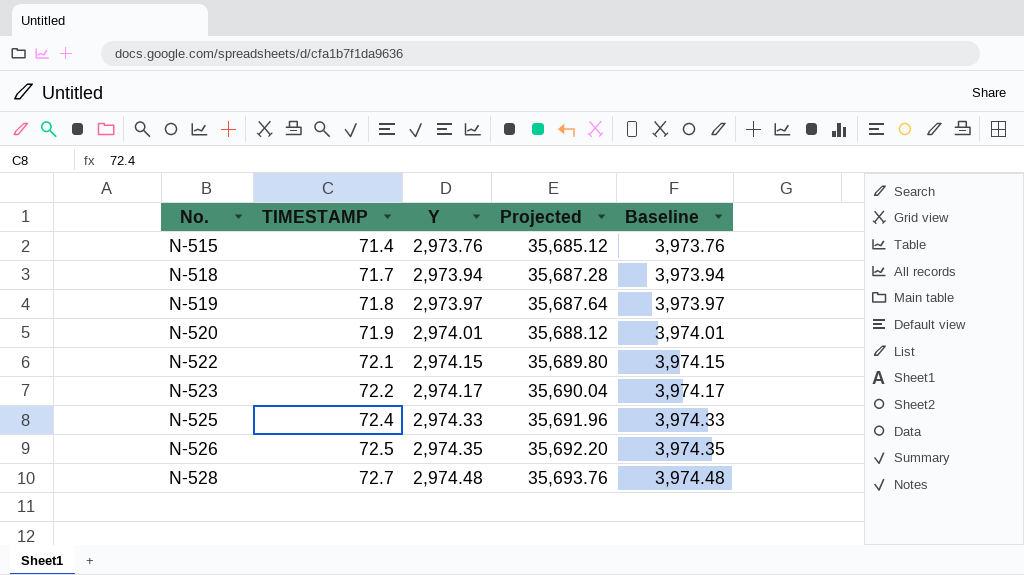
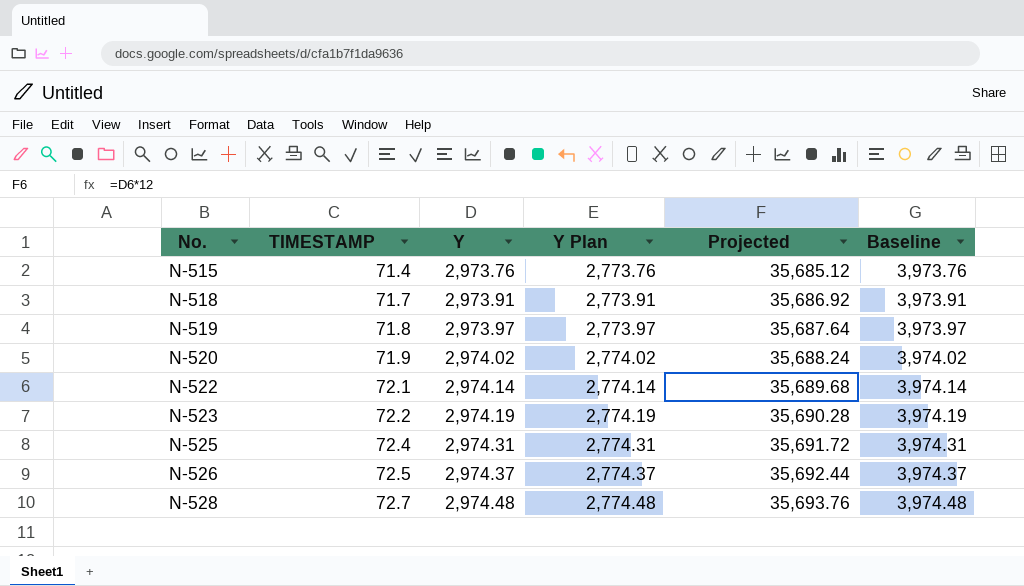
column Y Plan | formula: none -> [Y] - 200
N-518 | Y: 2,973.94 -> 2,973.91
N-518 | Projected: 35,687.28 -> 35,686.92
N-518 | Baseline: 3,973.94 -> 3,973.91
N-520 | Y: 2,974.01 -> 2,974.02
N-520 | Projected: 35,688.12 -> 35,688.24
N-520 | Baseline: 3,974.01 -> 3,974.02
N-522 | Y: 2,974.15 -> 2,974.14
N-522 | Projected: 35,689.80 -> 35,689.68
N-522 | Baseline: 3,974.15 -> 3,974.14
N-523 | Y: 2,974.17 -> 2,974.19
N-523 | Projected: 35,690.04 -> 35,690.28
N-523 | Baseline: 3,974.17 -> 3,974.19
N-525 | Y: 2,974.33 -> 2,974.31
N-525 | Projected: 35,691.96 -> 35,691.72
N-525 | Baseline: 3,974.33 -> 3,974.31
N-526 | Y: 2,974.35 -> 2,974.37
N-526 | Projected: 35,692.20 -> 35,692.44
N-526 | Baseline: 3,974.35 -> 3,974.37

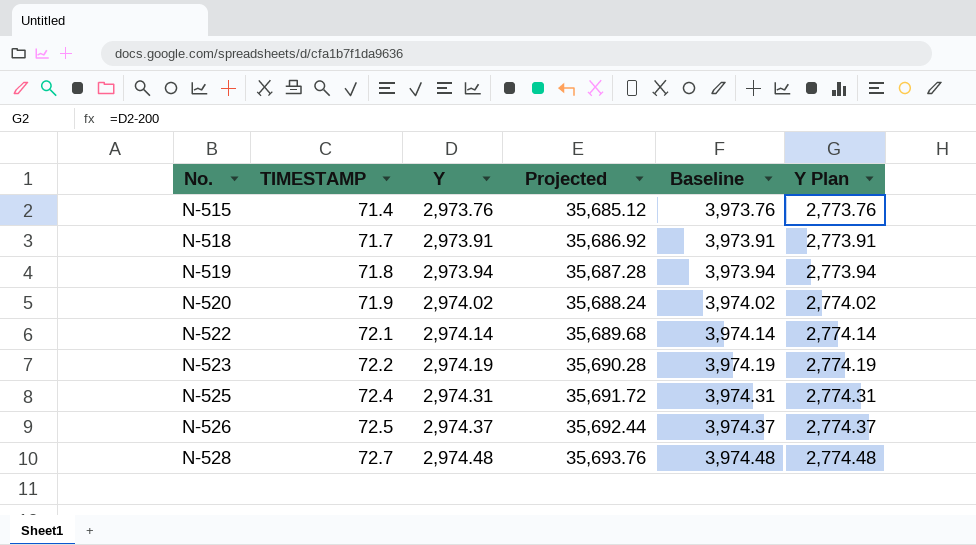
column Y Plan | position: 4 -> 6
N-519 | Y: 2,973.97 -> 2,973.94
N-519 | Projected: 35,687.64 -> 35,687.28
N-519 | Baseline: 3,973.97 -> 3,973.94
N-519 | Y Plan: 2,773.97 -> 2,773.94

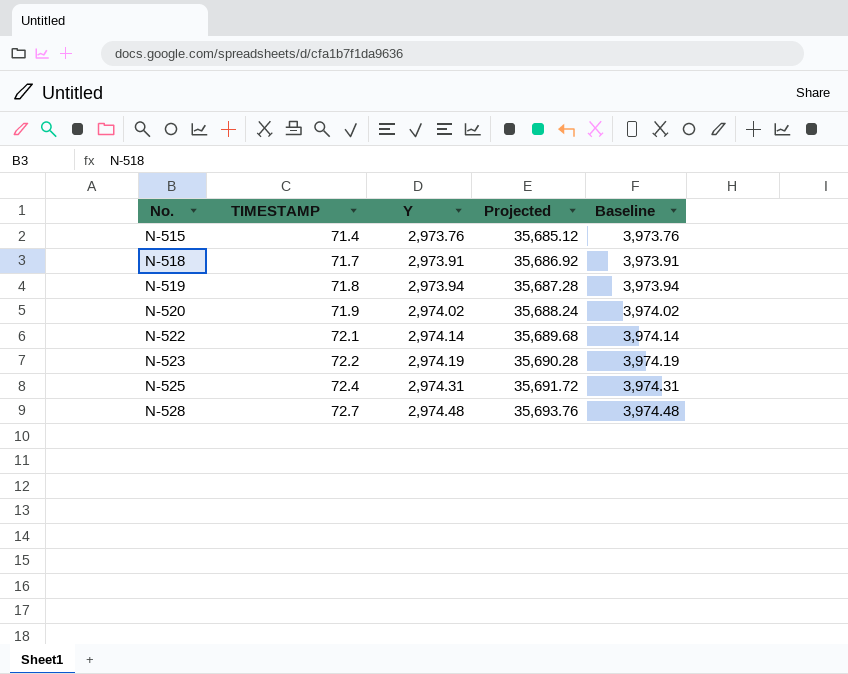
column Y Plan | formula: [Y] - 200 -> none
row N-526: 72.5 | 2,974.37 | 35,692.44 | 3,974.37 | 2,774.37 -> none

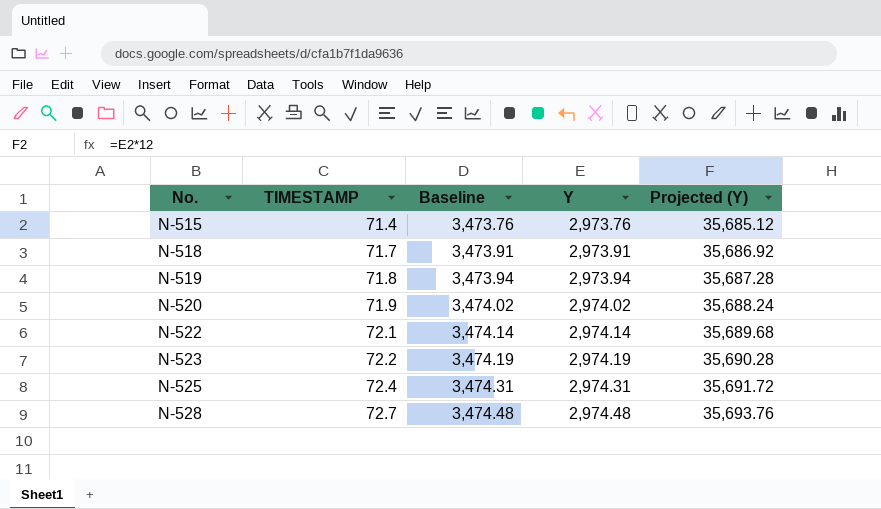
column Baseline | formula: [Y] + 1000 -> [Y] + 500
column Baseline | position: 5 -> 3
column name: Projected -> Projected (Y)

